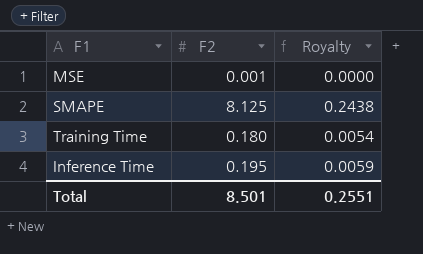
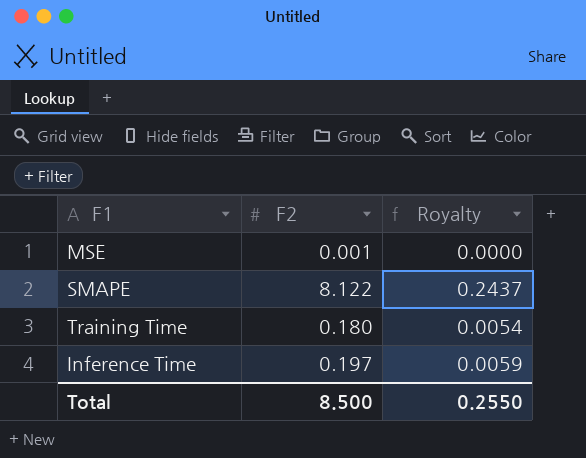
SMAPE | F2: 8.125 -> 8.122
SMAPE | Royalty: 0.2438 -> 0.2437
Inference Time | F2: 0.195 -> 0.197
Total | F2: 8.501 -> 8.500
Total | Royalty: 0.2551 -> 0.2550

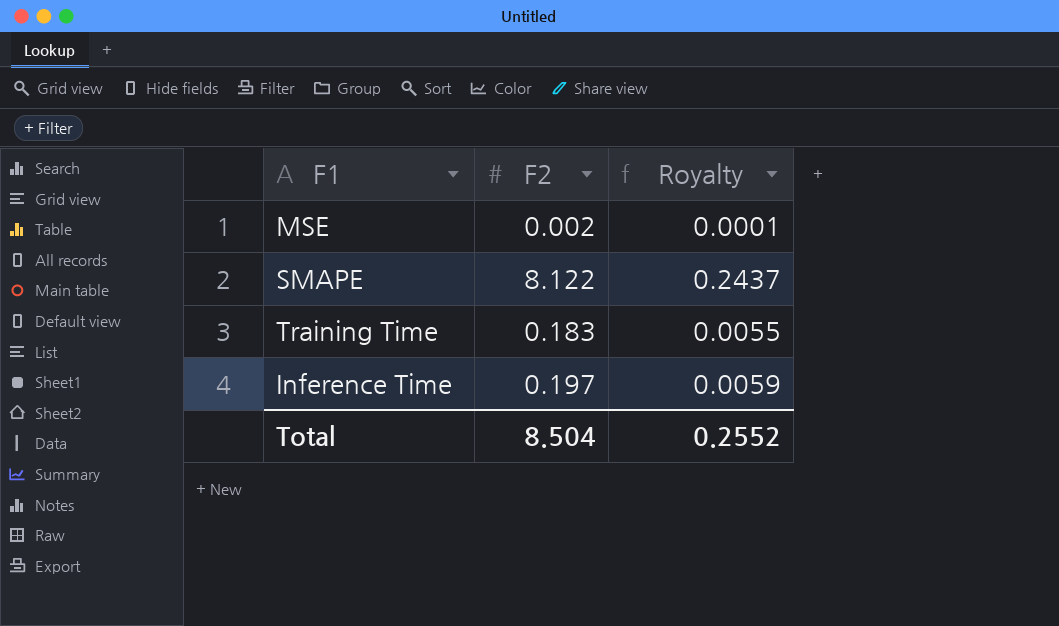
MSE | F2: 0.001 -> 0.002
MSE | Royalty: 0.0000 -> 0.0001
Training Time | F2: 0.180 -> 0.183
Training Time | Royalty: 0.0054 -> 0.0055
Total | F2: 8.500 -> 8.504
Total | Royalty: 0.2550 -> 0.2552

